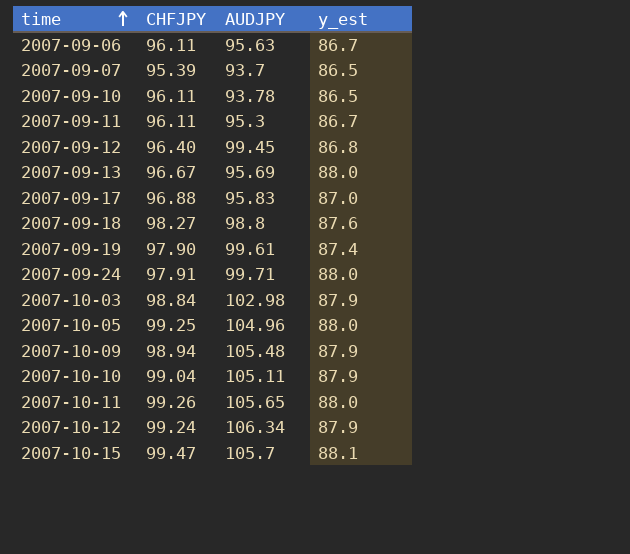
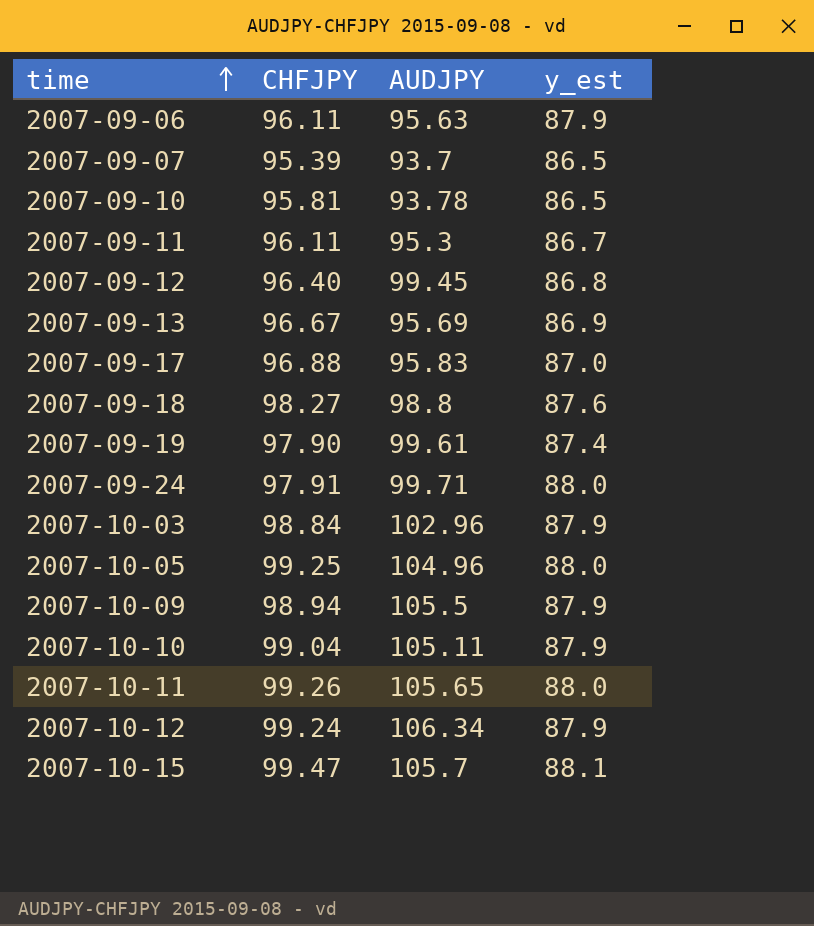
2007-09-06 | y_est: 86.7 -> 87.9
2007-09-10 | CHFJPY: 96.11 -> 95.81
2007-09-13 | y_est: 88.0 -> 86.9
2007-10-03 | AUDJPY: 102.98 -> 102.96
2007-10-09 | AUDJPY: 105.48 -> 105.5

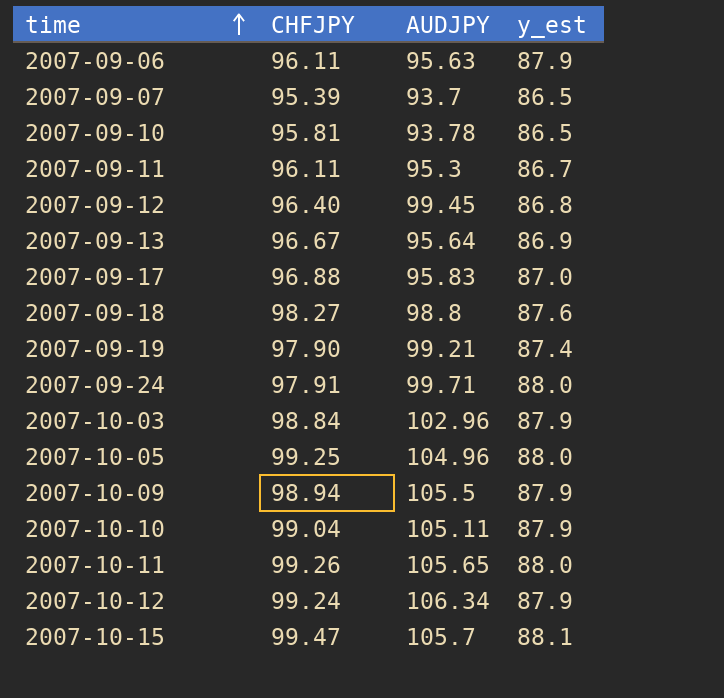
2007-09-13 | AUDJPY: 95.69 -> 95.64
2007-09-19 | AUDJPY: 99.61 -> 99.21

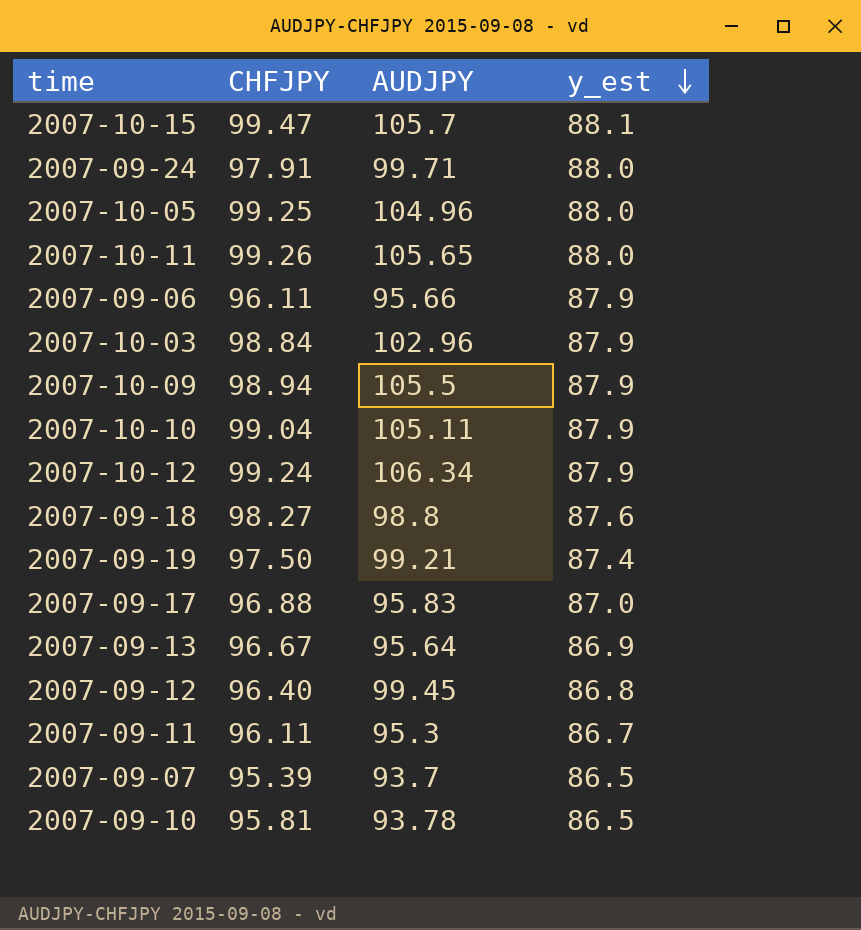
row order: time ascending -> y_est descending
2007-09-06 | AUDJPY: 95.63 -> 95.66
2007-09-19 | CHFJPY: 97.90 -> 97.50

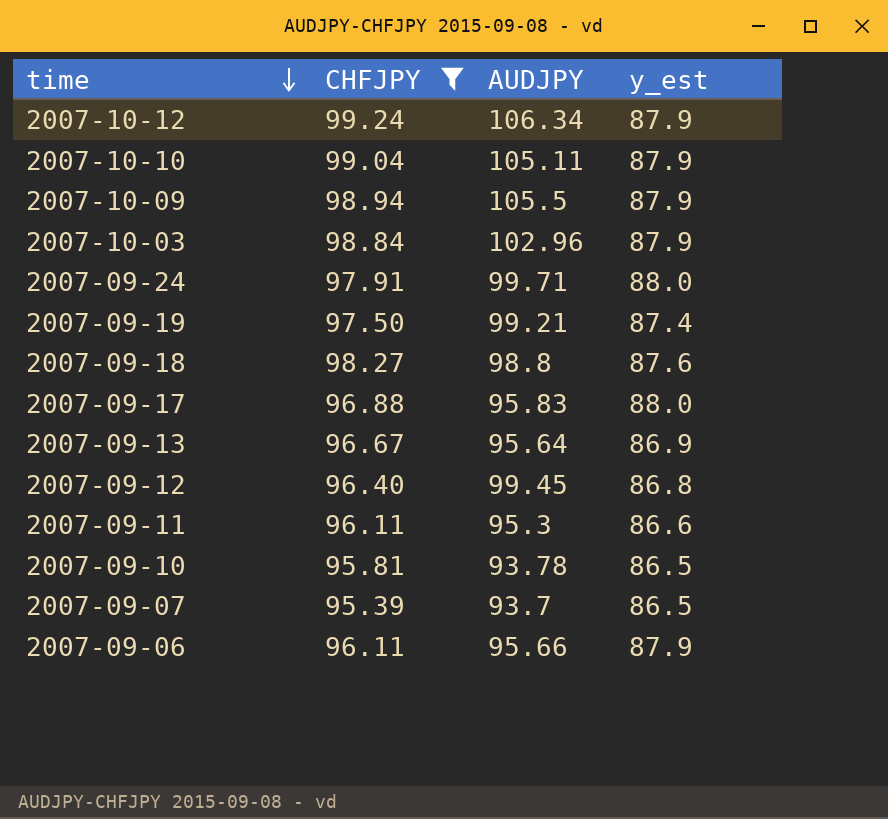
filter: none -> CHFJPY <= 99.24
row order: y_est descending -> time descending
2007-09-17 | y_est: 87.0 -> 88.0
2007-09-11 | y_est: 86.7 -> 86.6

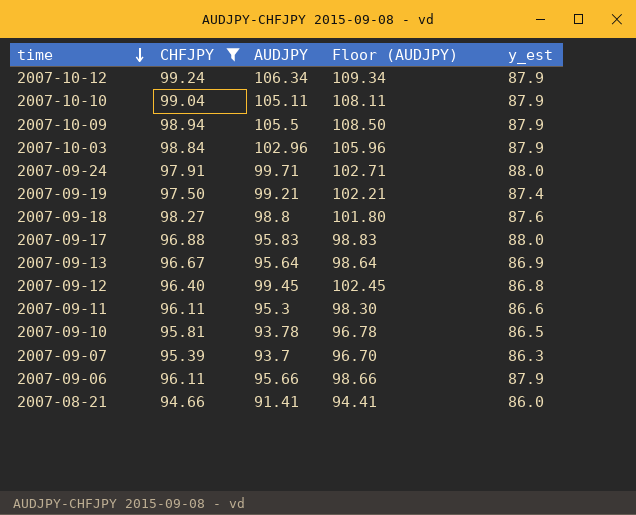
column Floor (AUDJPY) | formula: none -> [AUDJPY] + 3
2007-09-07 | y_est: 86.5 -> 86.3
row 2007-08-21: none -> 94.66 | 91.41 | 94.41 | 86.0

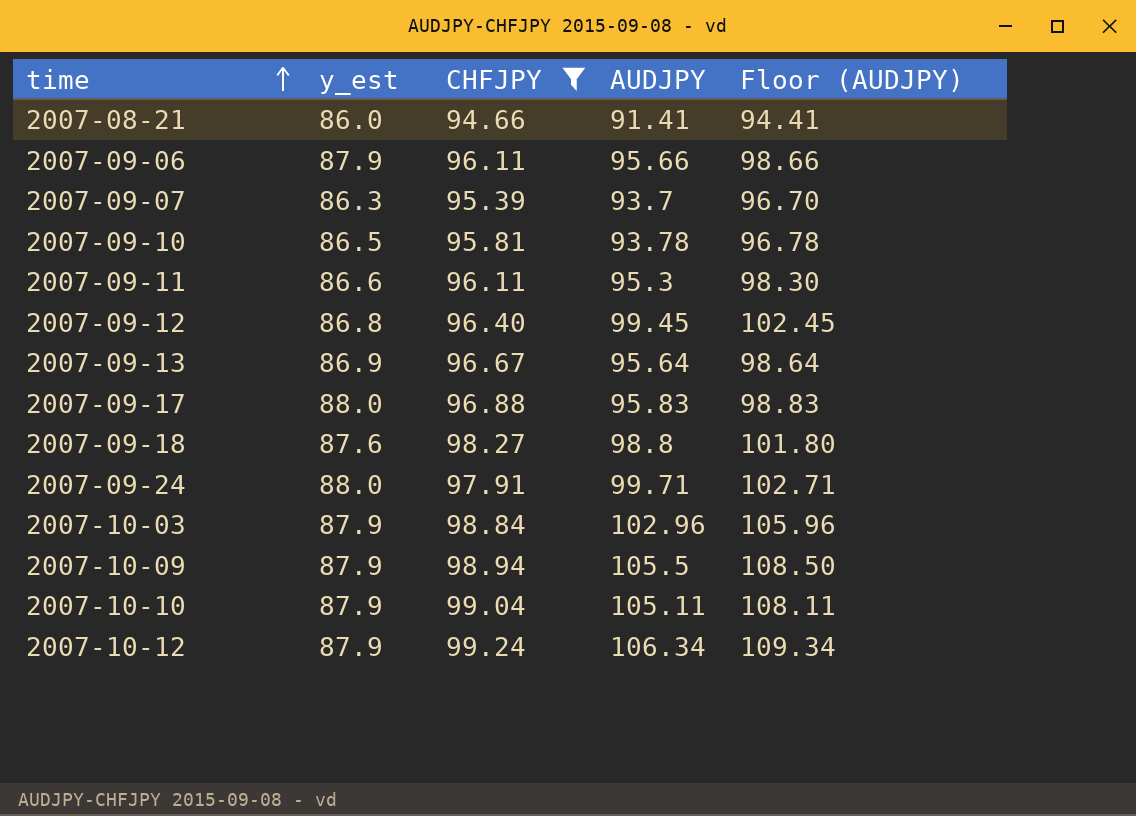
row order: time descending -> time ascending
column y_est | position: 5 -> 2
row 2007-09-19: 97.50 | 99.21 | 102.21 | 87.4 -> none

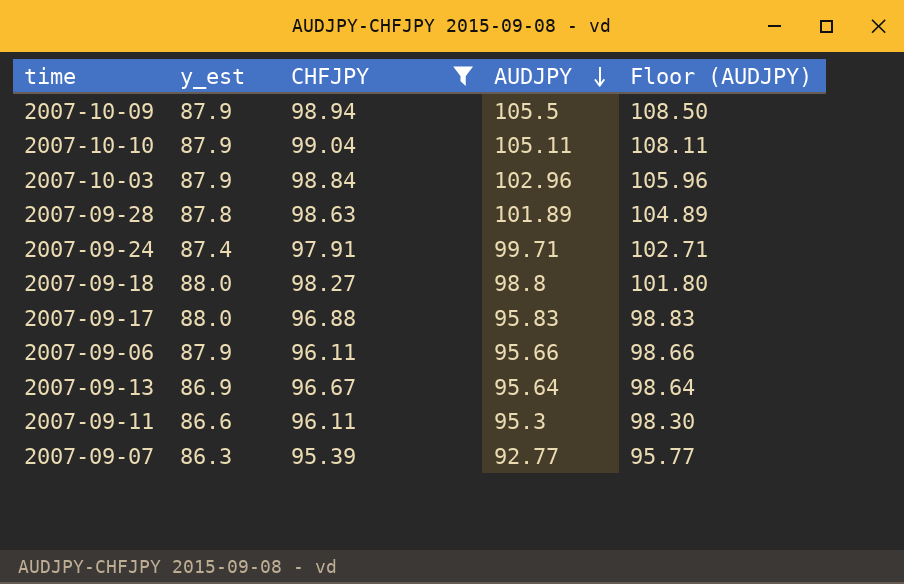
row order: time ascending -> AUDJPY descending
row 2007-08-21: 86.0 | 94.66 | 91.41 | 94.41 -> none
row 2007-09-10: 86.5 | 95.81 | 93.78 | 96.78 -> none
row 2007-09-12: 86.8 | 96.40 | 99.45 | 102.45 -> none
row 2007-10-12: 87.9 | 99.24 | 106.34 | 109.34 -> none
row 2007-09-28: none -> 87.8 | 98.63 | 101.89 | 104.89
2007-09-24 | y_est: 88.0 -> 87.4
2007-09-18 | y_est: 87.6 -> 88.0
2007-09-07 | AUDJPY: 93.7 -> 92.77
2007-09-07 | Floor (AUDJPY): 96.70 -> 95.77

